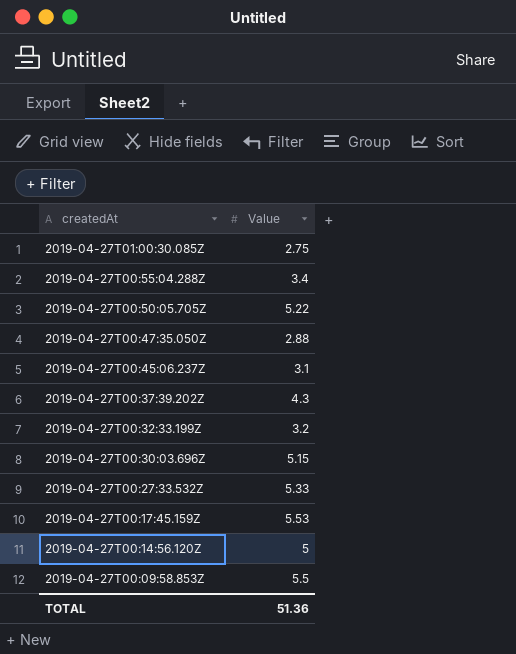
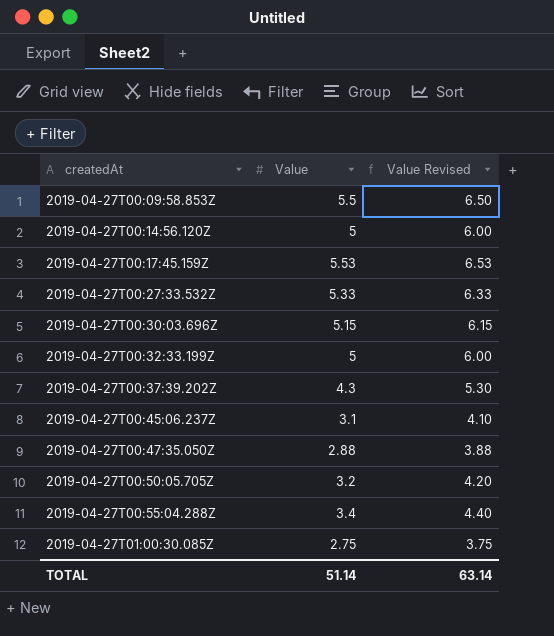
row order: createdAt descending -> createdAt ascending
column Value Revised | formula: none -> [Value] + 1
2019-04-27T00:32:33.199Z | Value: 3.2 -> 5
2019-04-27T00:50:05.705Z | Value: 5.22 -> 3.2
TOTAL | Value: 51.36 -> 51.14

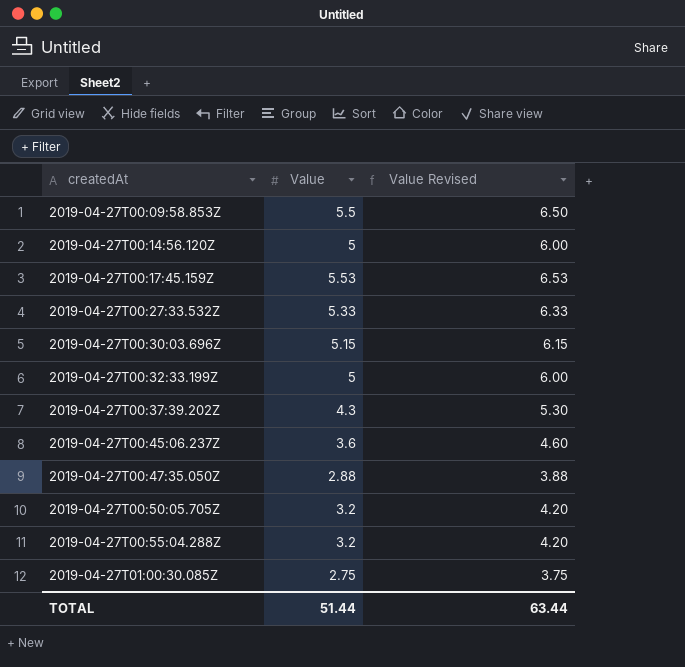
2019-04-27T00:45:06.237Z | Value: 3.1 -> 3.6
2019-04-27T00:45:06.237Z | Value Revised: 4.10 -> 4.60
2019-04-27T00:55:04.288Z | Value: 3.4 -> 3.2
2019-04-27T00:55:04.288Z | Value Revised: 4.40 -> 4.20
TOTAL | Value: 51.14 -> 51.44
TOTAL | Value Revised: 63.14 -> 63.44

